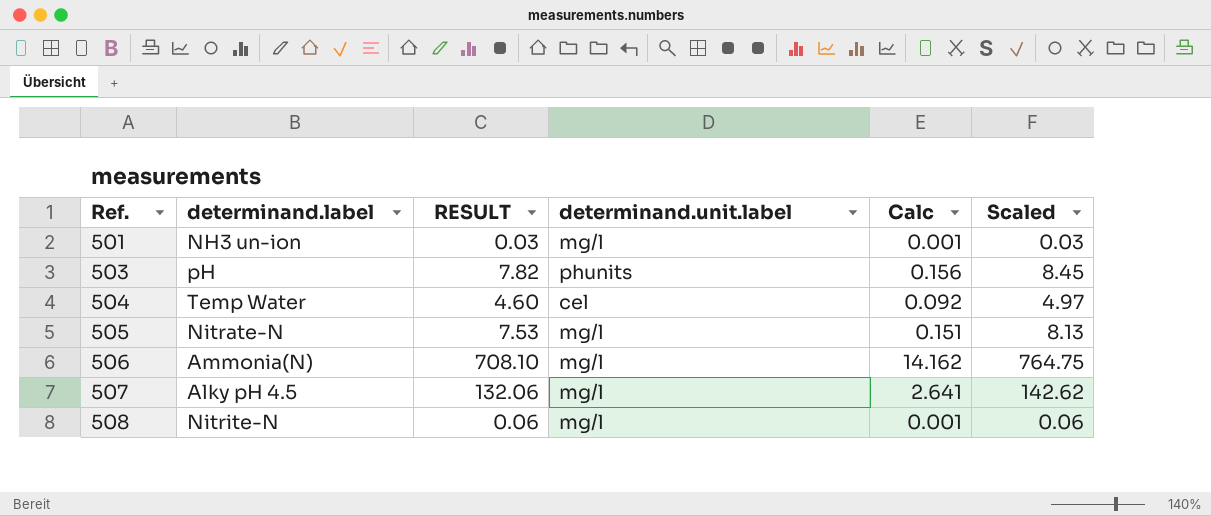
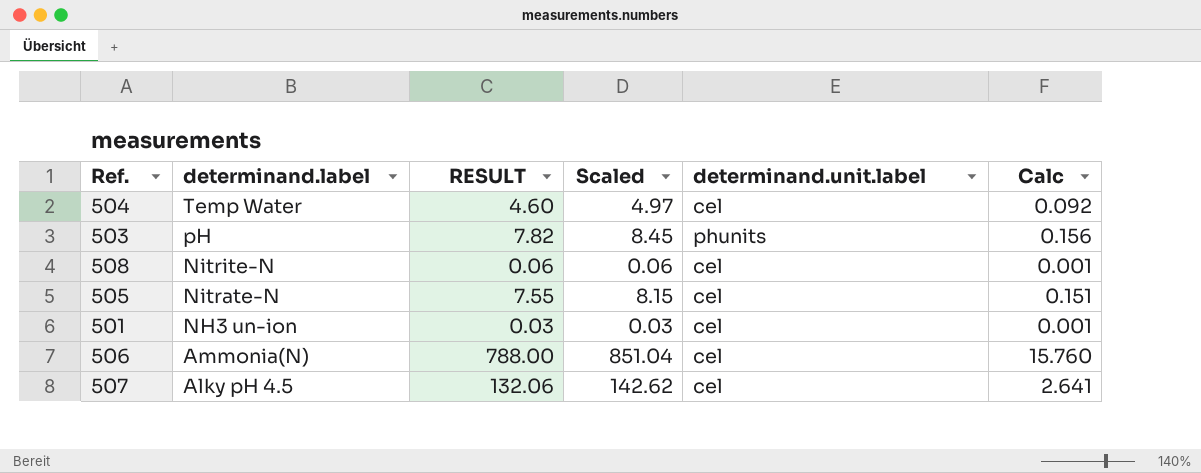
row order: Ref. ascending -> determinand.label descending
column Scaled | position: 6 -> 4
508 | determinand.unit.label: mg/l -> cel
505 | RESULT: 7.53 -> 7.55
505 | Scaled: 8.13 -> 8.15
505 | determinand.unit.label: mg/l -> cel
501 | determinand.unit.label: mg/l -> cel
506 | RESULT: 708.10 -> 788.00
506 | Scaled: 764.75 -> 851.04
506 | determinand.unit.label: mg/l -> cel
506 | Calc: 14.162 -> 15.760
507 | determinand.unit.label: mg/l -> cel

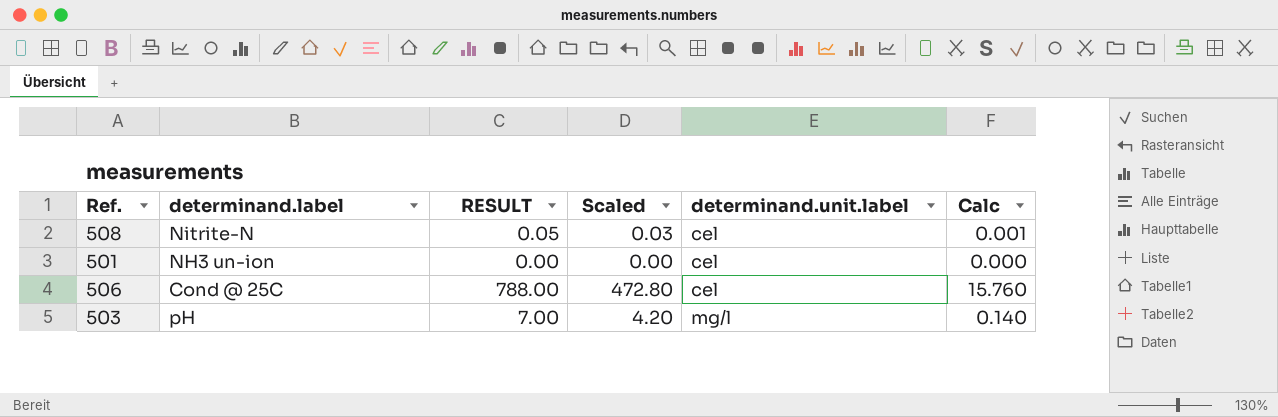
row order: determinand.label descending -> determinand.unit.label ascending
column Scaled | formula: [RESULT] * 1.08 -> [RESULT] * 0.6
row 504: Temp Water | 4.60 | 4.97 | cel | 0.092 -> none
row 505: Nitrate-N | 7.55 | 8.15 | cel | 0.151 -> none
row 507: Alky pH 4.5 | 132.06 | 142.62 | cel | 2.641 -> none
508 | RESULT: 0.06 -> 0.05
501 | RESULT: 0.03 -> 0.00
501 | Calc: 0.001 -> 0.000
506 | determinand.label: Ammonia(N) -> Cond @ 25C
503 | RESULT: 7.82 -> 7.00
503 | determinand.unit.label: phunits -> mg/l
503 | Calc: 0.156 -> 0.140

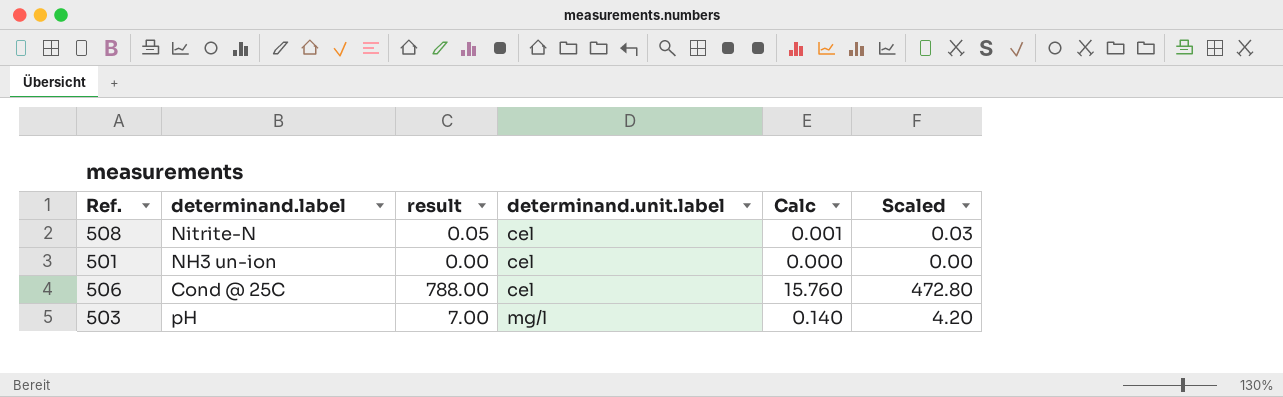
column name: RESULT -> result
column Scaled | position: 4 -> 6

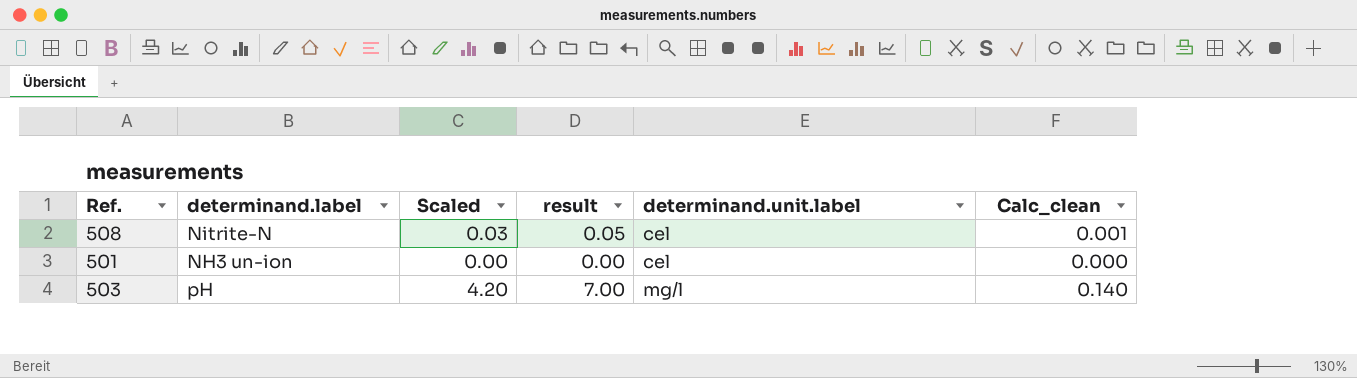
column Scaled | position: 6 -> 3
column name: Calc -> Calc_clean
row 506: Cond @ 25C | 788.00 | cel | 15.760 | 472.80 -> none

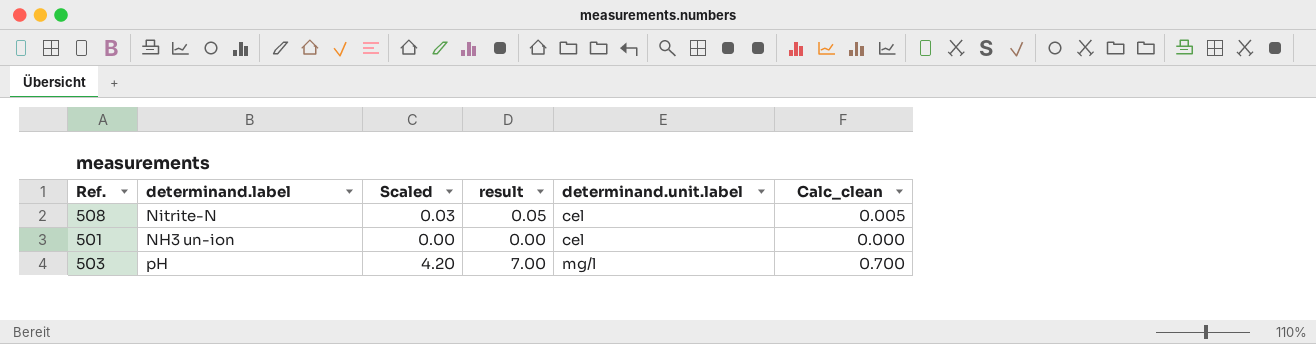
column Calc_clean | formula: [result] * 0.02 -> [result] * 0.1

